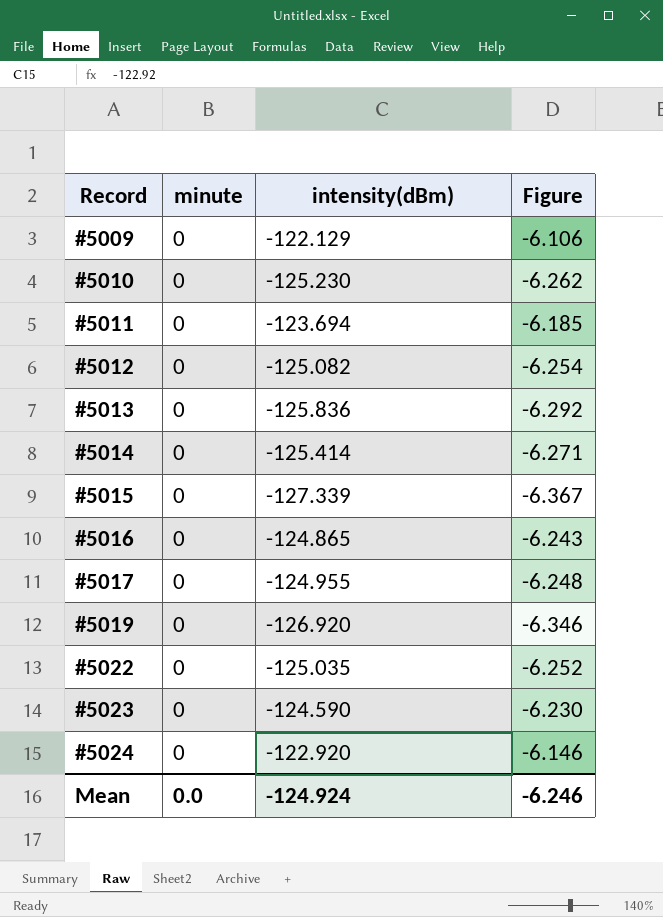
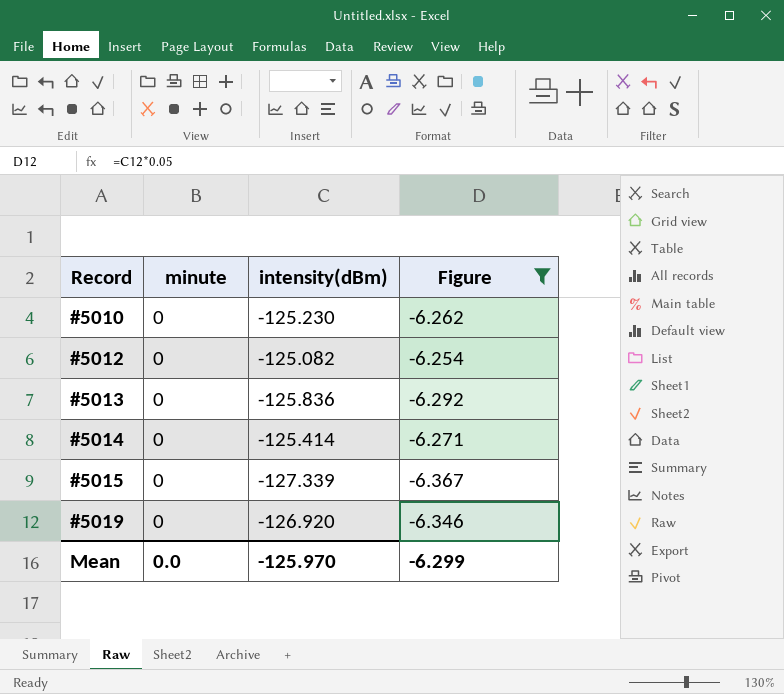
filter: none -> Figure <= -6.254
Mean | intensity(dBm): -124.924 -> -125.970
Mean | Figure: -6.246 -> -6.299

